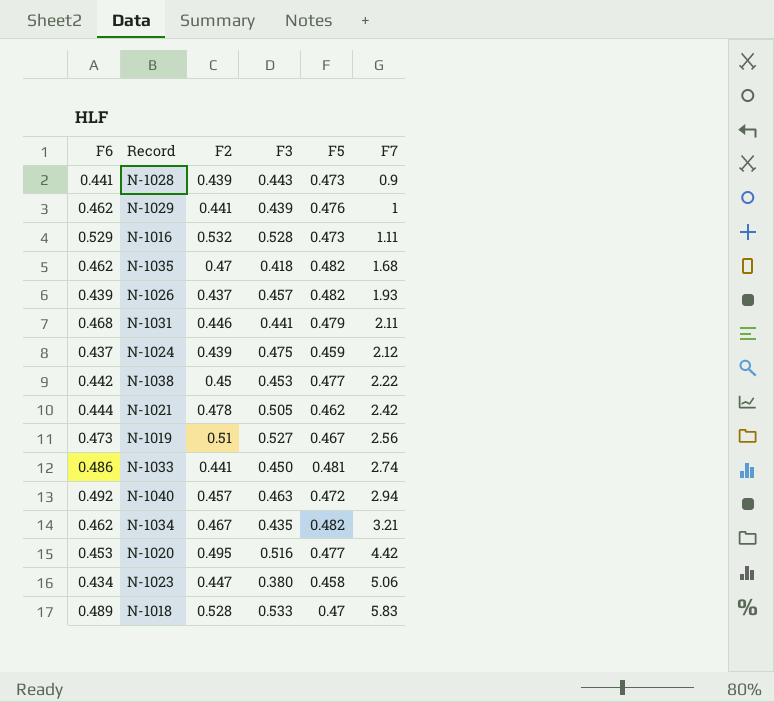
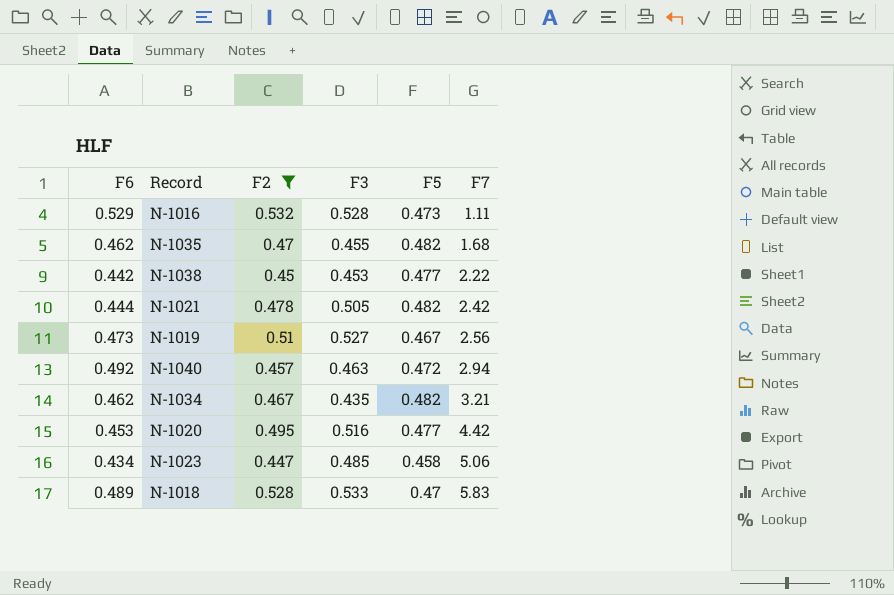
filter: none -> F2 >= 0.447
N-1035 | F3: 0.418 -> 0.455
N-1021 | F5: 0.462 -> 0.482
N-1023 | F3: 0.380 -> 0.485

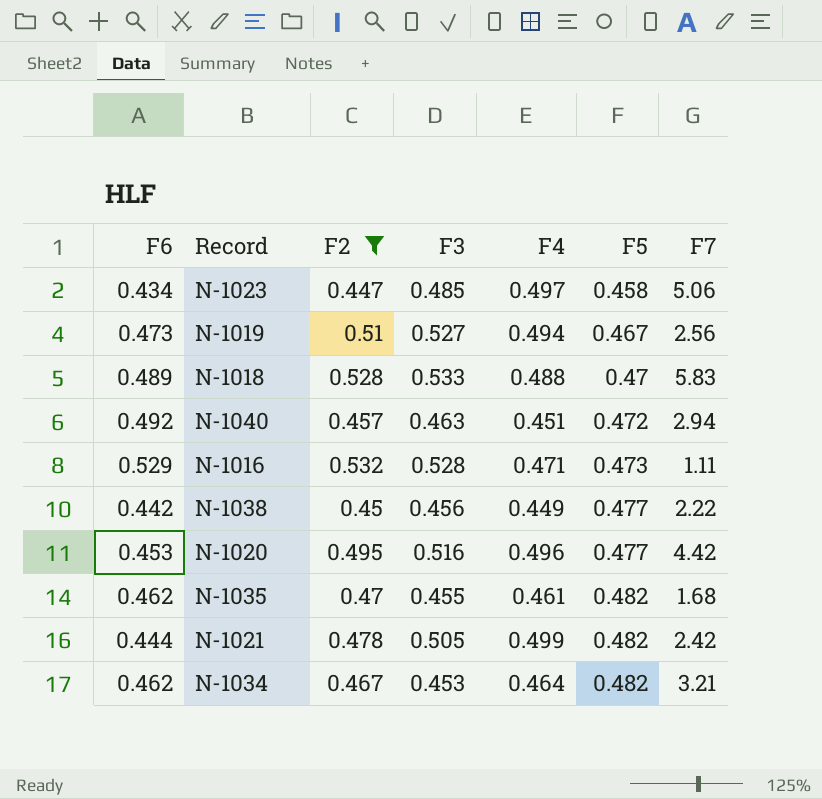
row order: F7 ascending -> F5 ascending
column F4 | position: none -> 5
N-1038 | F3: 0.453 -> 0.456
N-1034 | F3: 0.435 -> 0.453

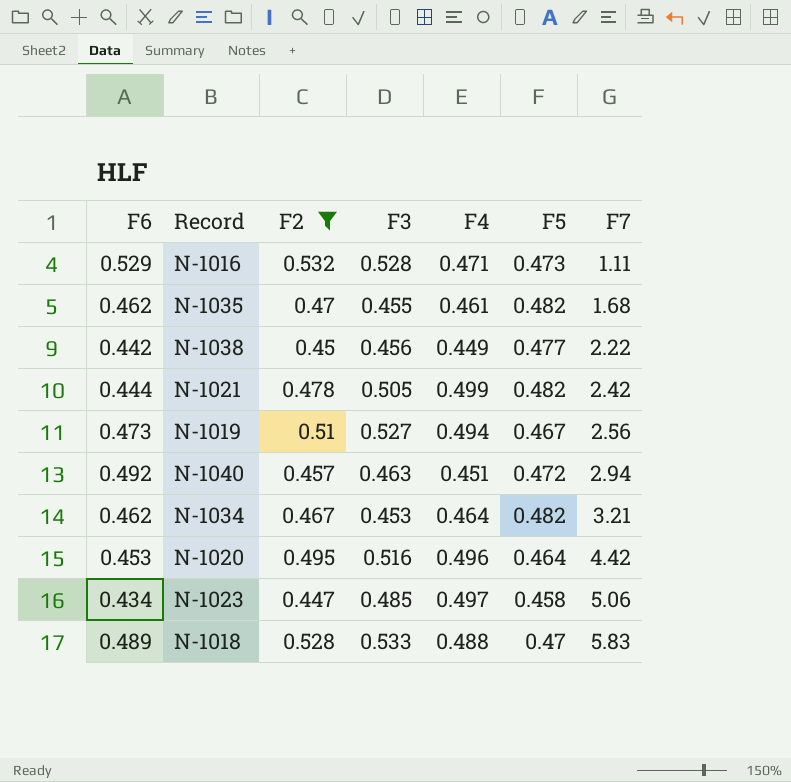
row order: F5 ascending -> F7 ascending
N-1020 | F5: 0.477 -> 0.464

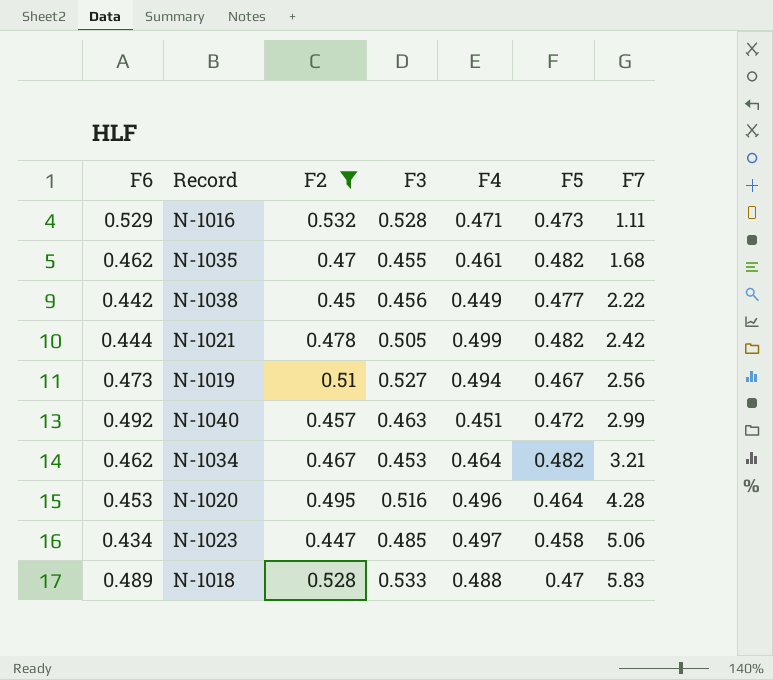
N-1040 | F7: 2.94 -> 2.99
N-1020 | F7: 4.42 -> 4.28

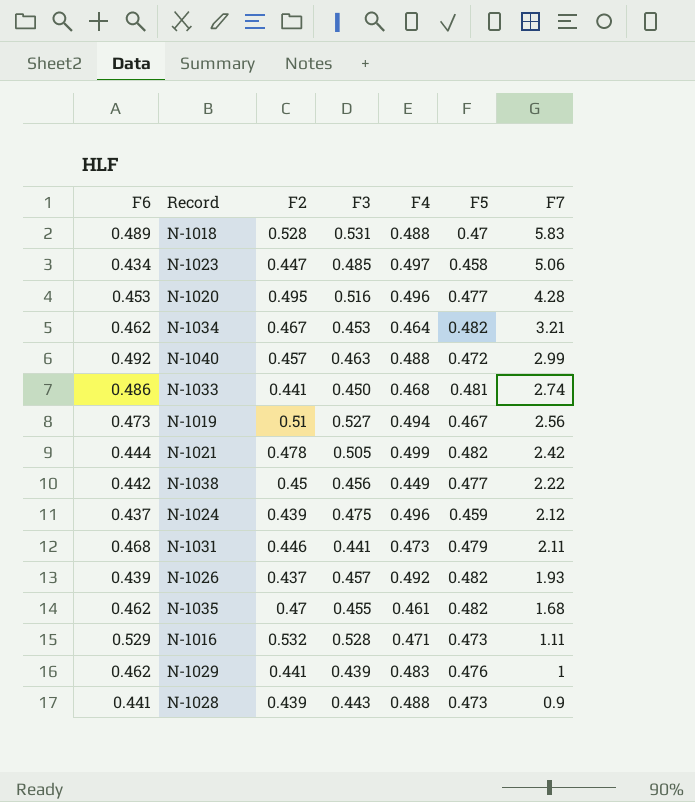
filter: F2 >= 0.447 -> none
row order: F7 ascending -> F7 descending
N-1018 | F3: 0.533 -> 0.531
N-1020 | F5: 0.464 -> 0.477
N-1040 | F4: 0.451 -> 0.488

